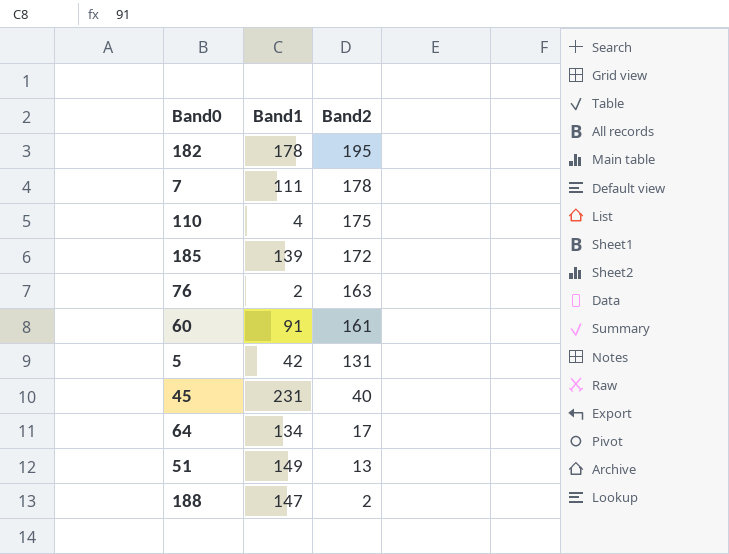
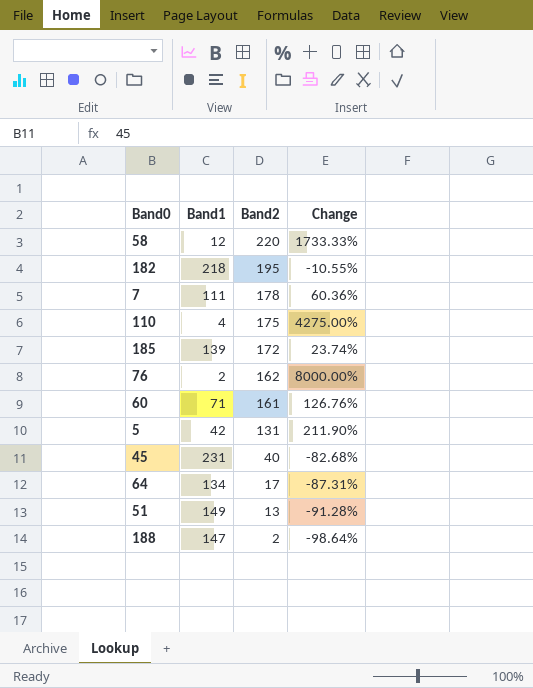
column Change | formula: none -> ([Band2] - [Band1]) / [Band1]
row 58: none -> 12 | 220 | 1733.33%
182 | Band1: 178 -> 218
76 | Band2: 163 -> 162
60 | Band1: 91 -> 71

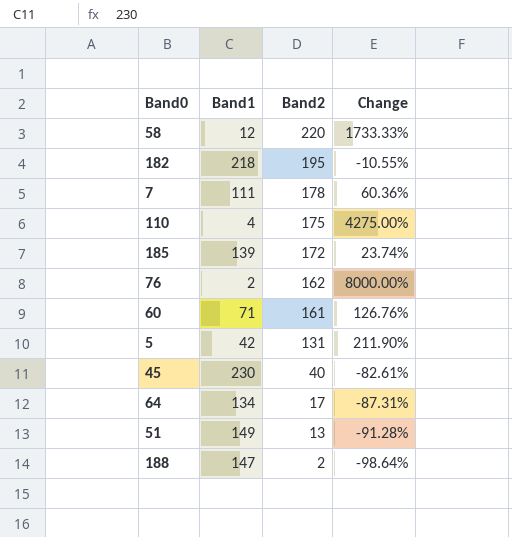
45 | Band1: 231 -> 230
45 | Change: -82.68% -> -82.61%

